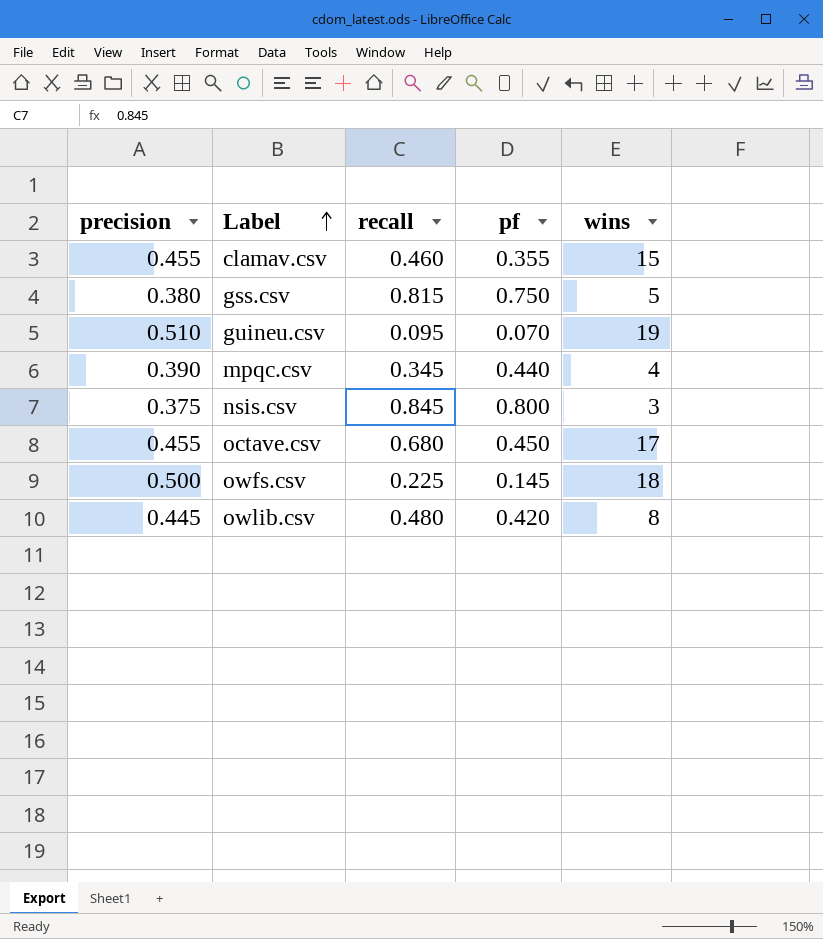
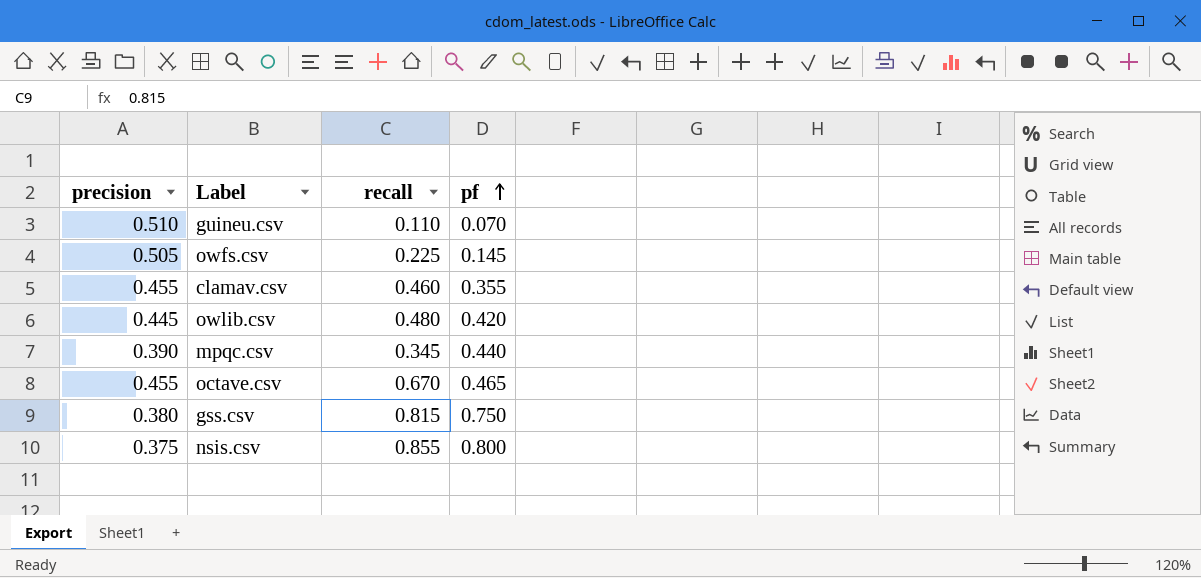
row order: Label ascending -> pf ascending
column wins | position: 5 -> none
guineu.csv | recall: 0.095 -> 0.110
owfs.csv | precision: 0.500 -> 0.505
octave.csv | recall: 0.680 -> 0.670
octave.csv | pf: 0.450 -> 0.465
nsis.csv | recall: 0.845 -> 0.855

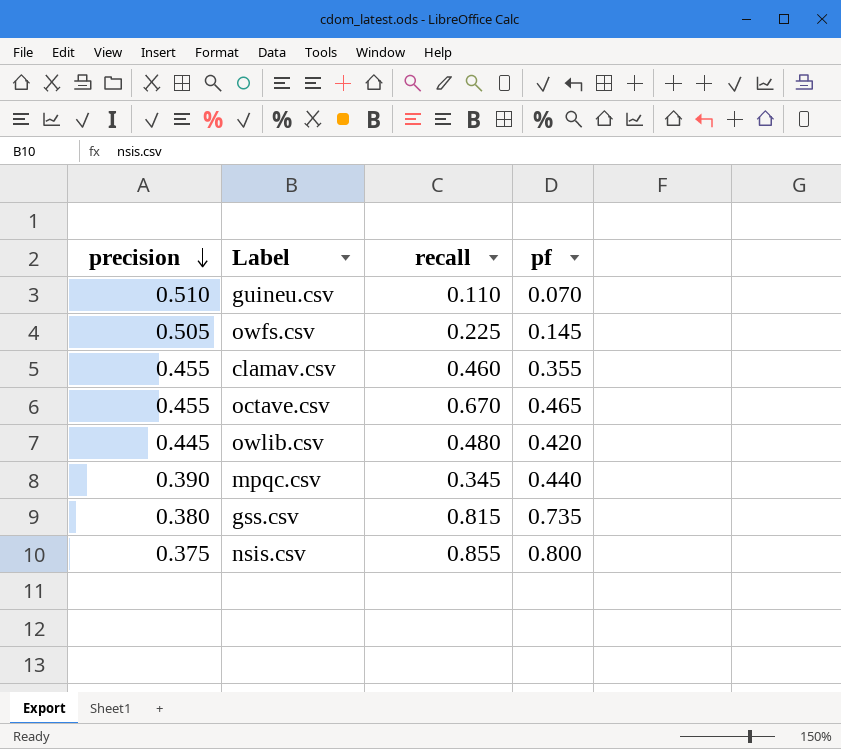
row order: pf ascending -> precision descending
gss.csv | pf: 0.750 -> 0.735

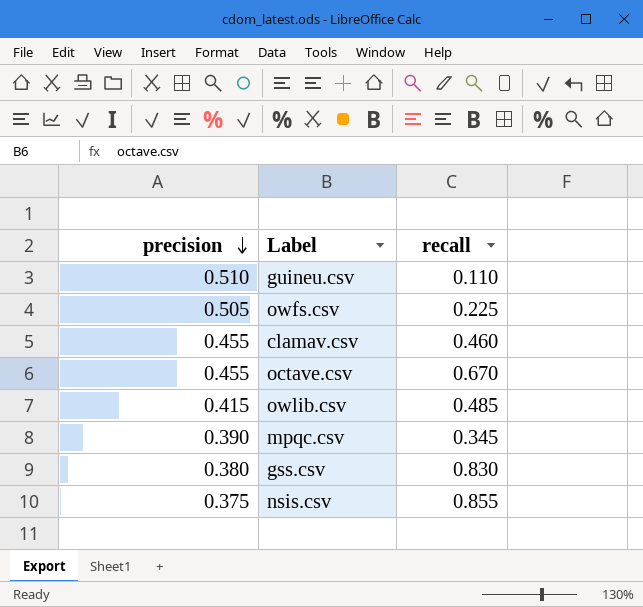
column pf | position: 4 -> none
owlib.csv | precision: 0.445 -> 0.415
owlib.csv | recall: 0.480 -> 0.485
gss.csv | recall: 0.815 -> 0.830

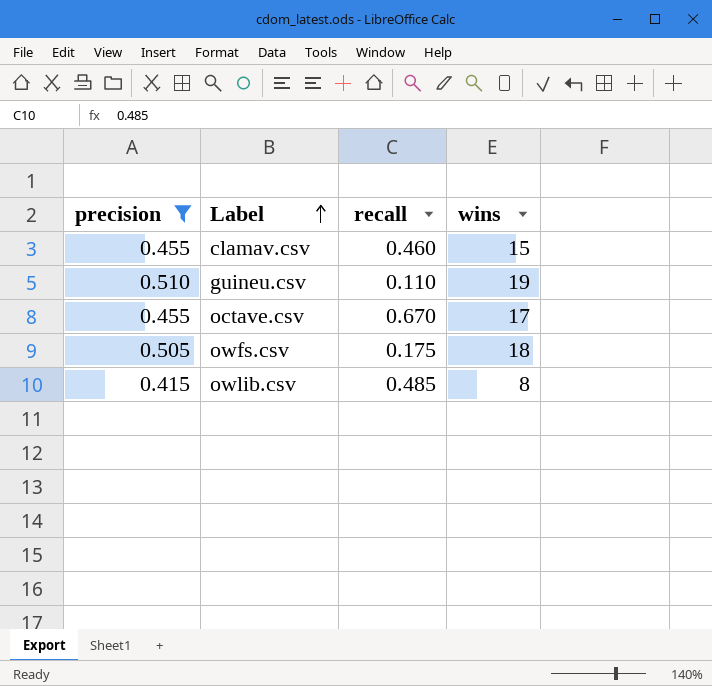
filter: none -> precision >= 0.415
row order: precision descending -> Label ascending
column wins | position: none -> 4
owfs.csv | recall: 0.225 -> 0.175

